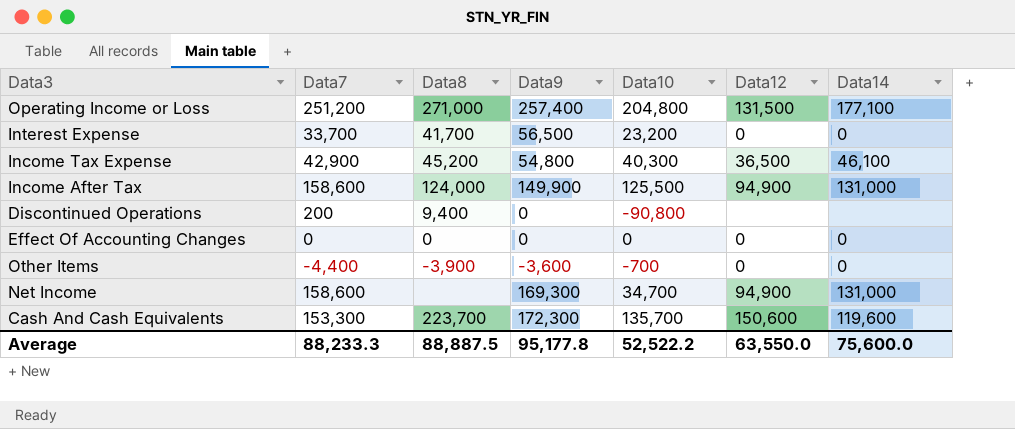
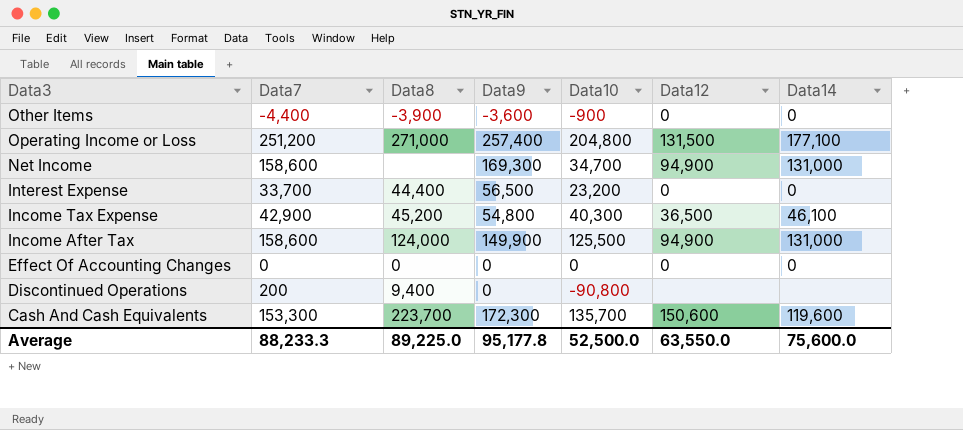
row order: none -> Data3 descending
Other Items | Data10: -700 -> -900
Interest Expense | Data8: 41,700 -> 44,400
Average | Data8: 88,887.5 -> 89,225.0
Average | Data10: 52,522.2 -> 52,500.0

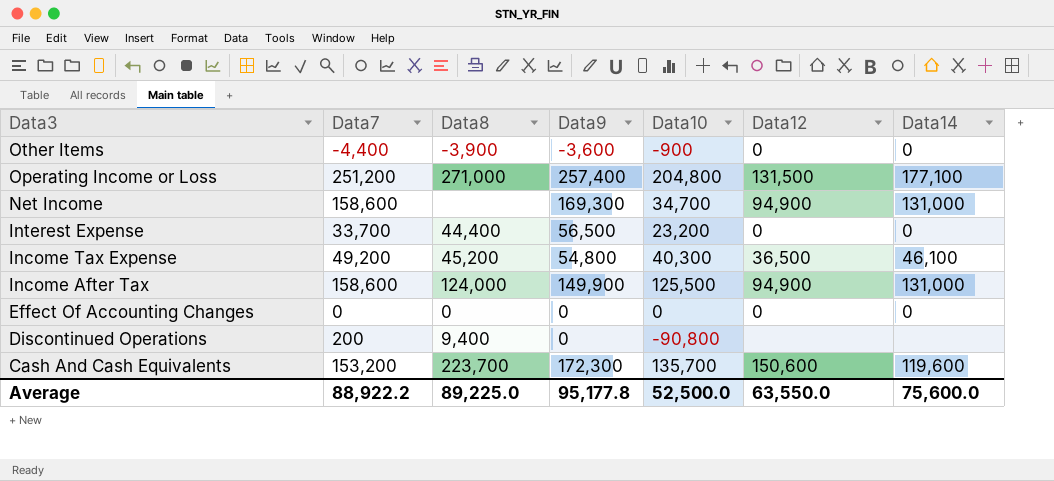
Income Tax Expense | Data7: 42,900 -> 49,200
Cash And Cash Equivalents | Data7: 153,300 -> 153,200
Average | Data7: 88,233.3 -> 88,922.2

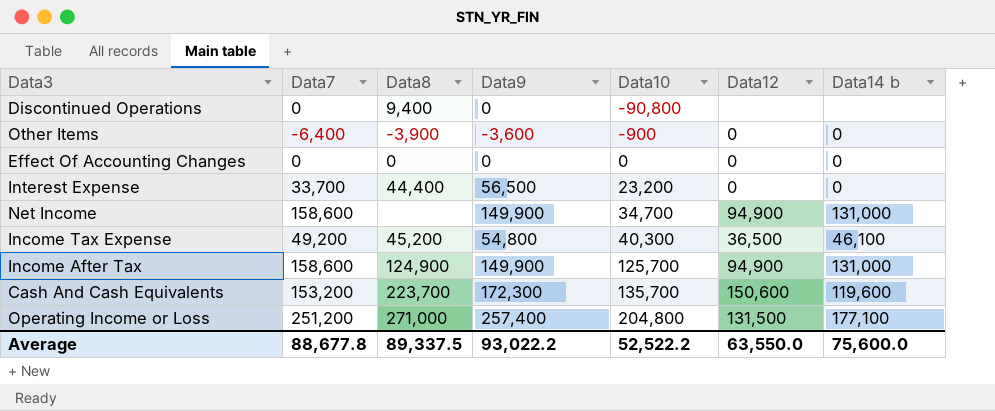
row order: Data3 descending -> Data10 ascending
column name: Data14 -> Data14 b
Discontinued Operations | Data7: 200 -> 0
Other Items | Data7: -4,400 -> -6,400
Net Income | Data9: 169,300 -> 149,900
Income After Tax | Data8: 124,000 -> 124,900
Income After Tax | Data10: 125,500 -> 125,700
Average | Data7: 88,922.2 -> 88,677.8
Average | Data8: 89,225.0 -> 89,337.5
Average | Data9: 95,177.8 -> 93,022.2
Average | Data10: 52,500.0 -> 52,522.2

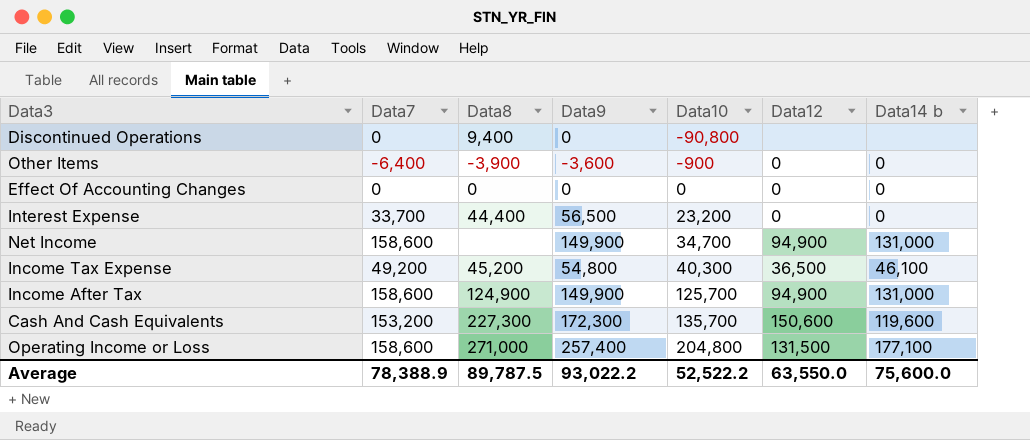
Cash And Cash Equivalents | Data8: 223,700 -> 227,300
Operating Income or Loss | Data7: 251,200 -> 158,600
Average | Data7: 88,677.8 -> 78,388.9
Average | Data8: 89,337.5 -> 89,787.5

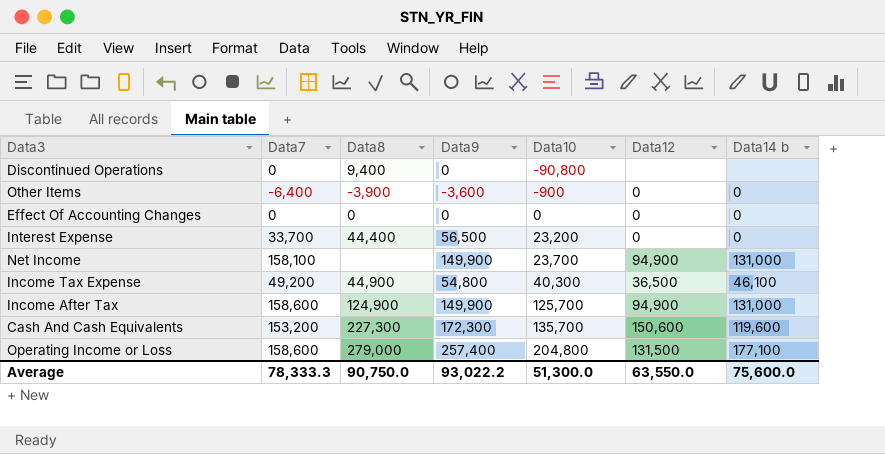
Net Income | Data7: 158,600 -> 158,100
Net Income | Data10: 34,700 -> 23,700
Income Tax Expense | Data8: 45,200 -> 44,900
Operating Income or Loss | Data8: 271,000 -> 279,000
Average | Data7: 78,388.9 -> 78,333.3
Average | Data8: 89,787.5 -> 90,750.0
Average | Data10: 52,522.2 -> 51,300.0

